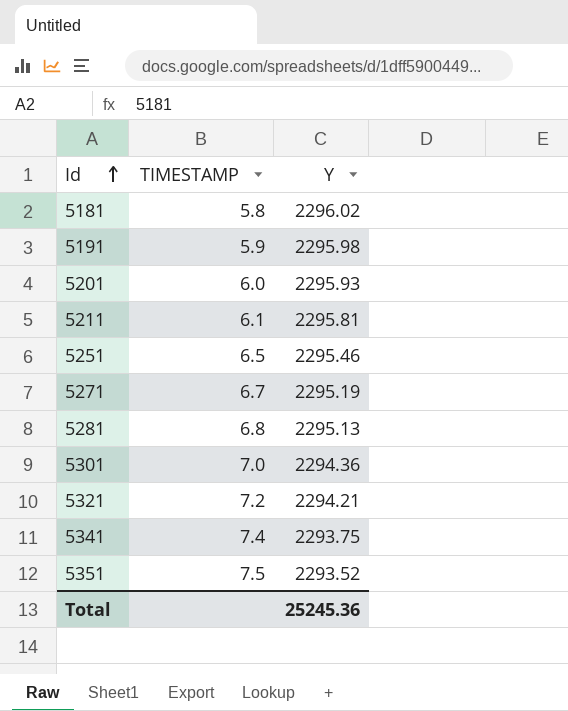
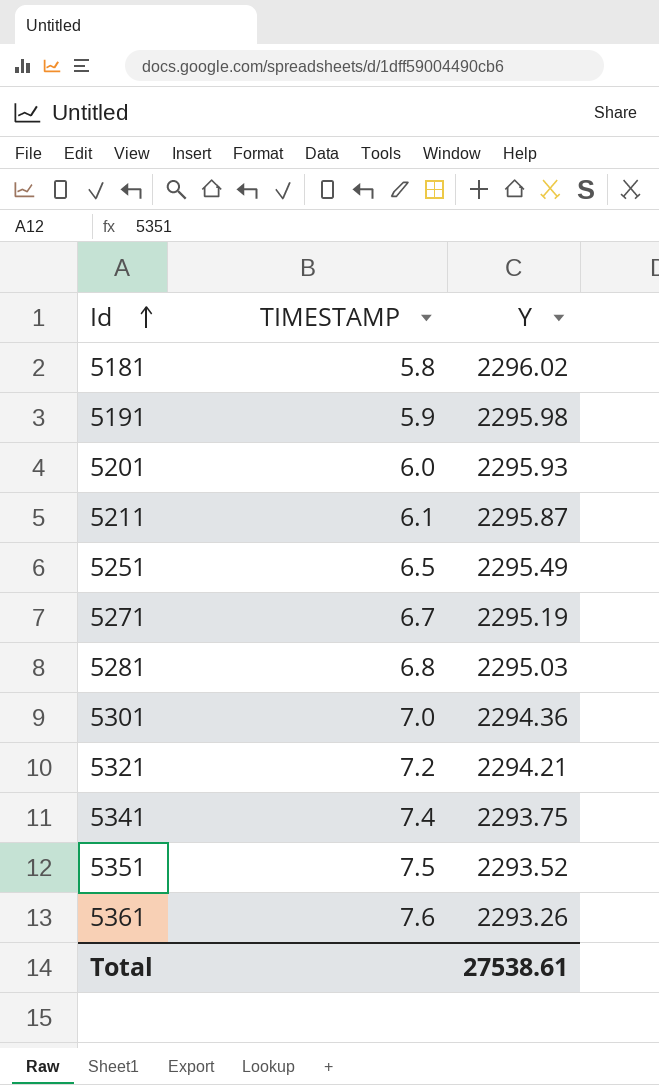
5211 | Y: 2295.81 -> 2295.87
5251 | Y: 2295.46 -> 2295.49
5281 | Y: 2295.13 -> 2295.03
row 5361: none -> 7.6 | 2293.26
Total | Y: 25245.36 -> 27538.61

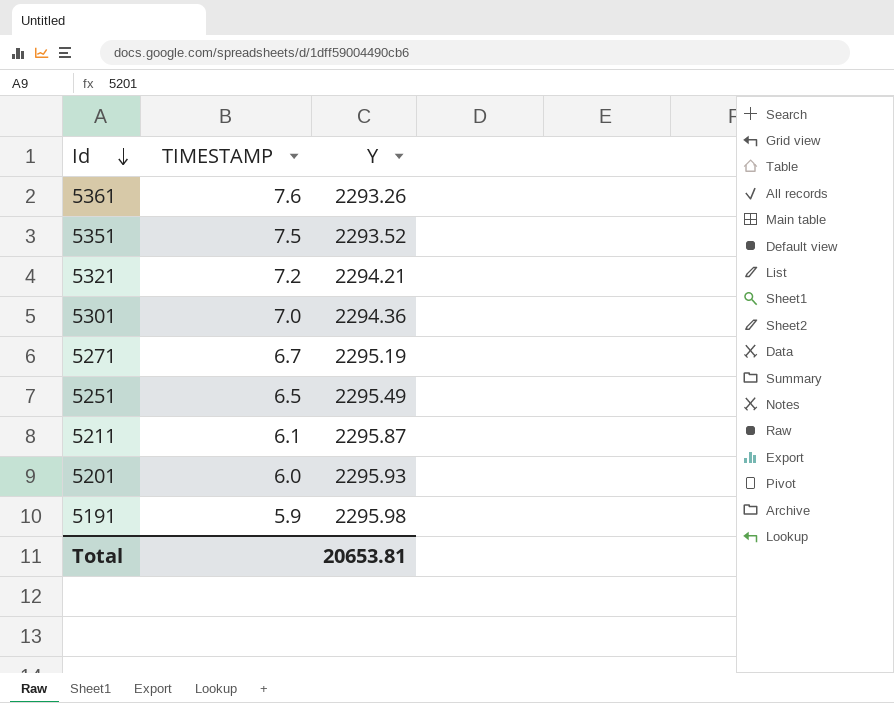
row order: Id ascending -> Id descending
row 5181: 5.8 | 2296.02 -> none
row 5281: 6.8 | 2295.03 -> none
row 5341: 7.4 | 2293.75 -> none
Total | Y: 27538.61 -> 20653.81

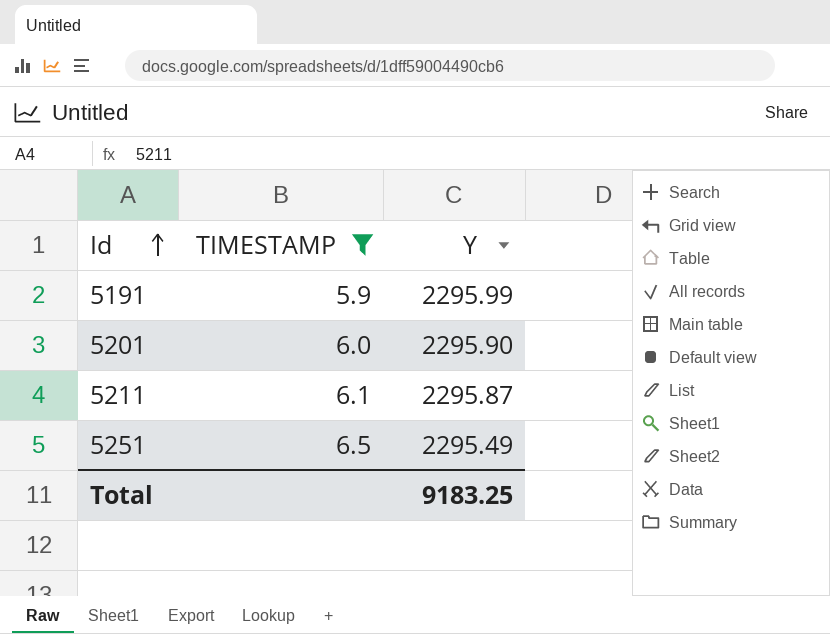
filter: none -> TIMESTAMP <= 6.5
row order: Id descending -> Id ascending
5191 | Y: 2295.98 -> 2295.99
5201 | Y: 2295.93 -> 2295.90
Total | Y: 20653.81 -> 9183.25

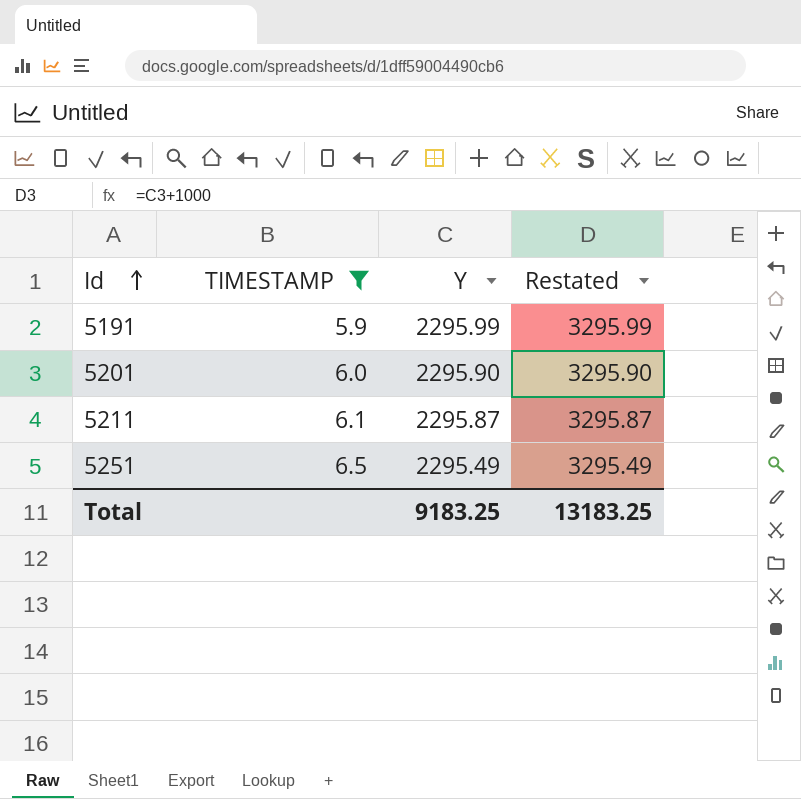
column Restated | formula: none -> [Y] + 1000

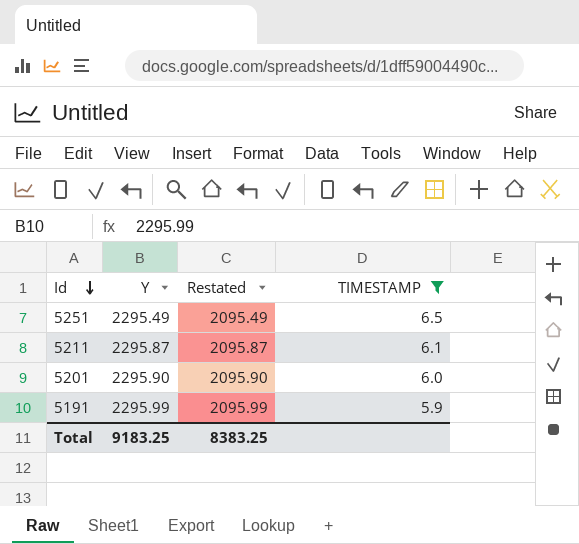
row order: Id ascending -> Id descending
column Restated | formula: [Y] + 1000 -> [Y] - 200
column TIMESTAMP | position: 2 -> 4
Total | Restated: 13183.25 -> 8383.25

